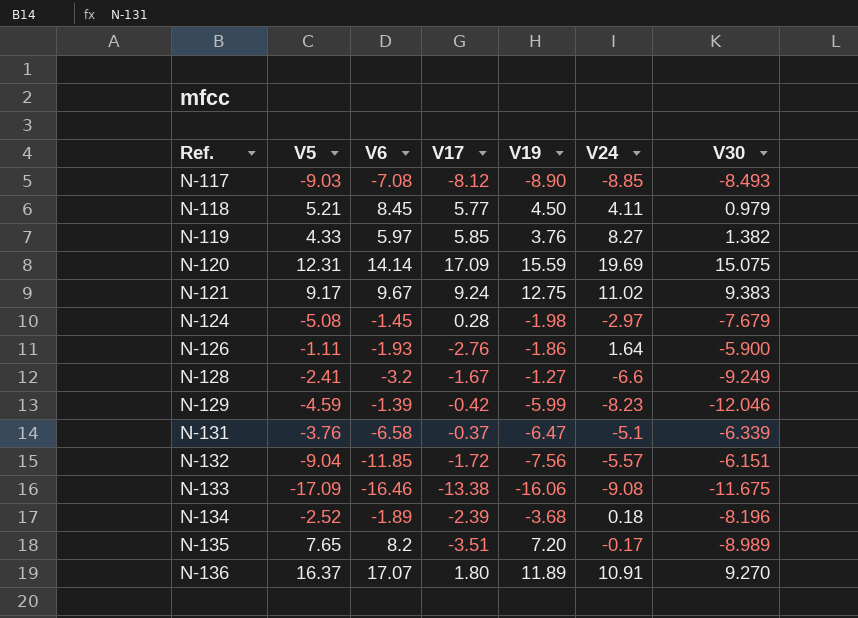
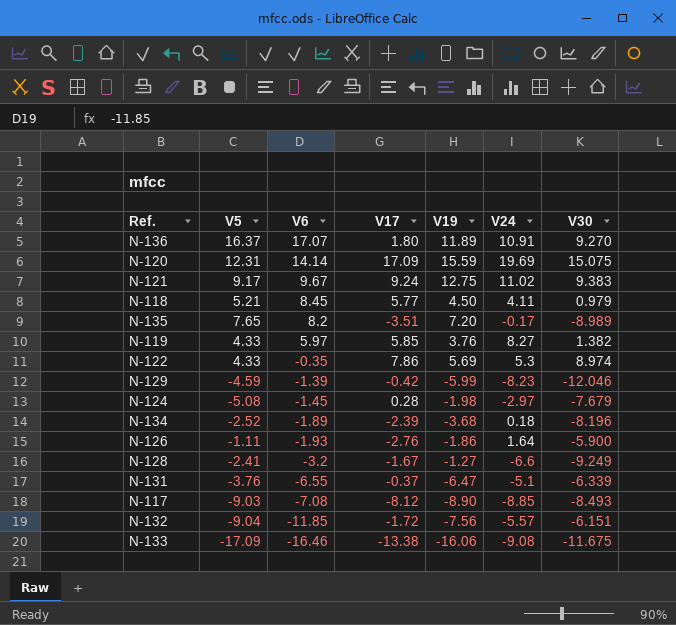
row order: Ref. ascending -> V6 descending
row N-122: none -> 4.33 | -0.35 | 7.86 | 5.69 | 5.3 | 8.974
N-131 | V6: -6.58 -> -6.55

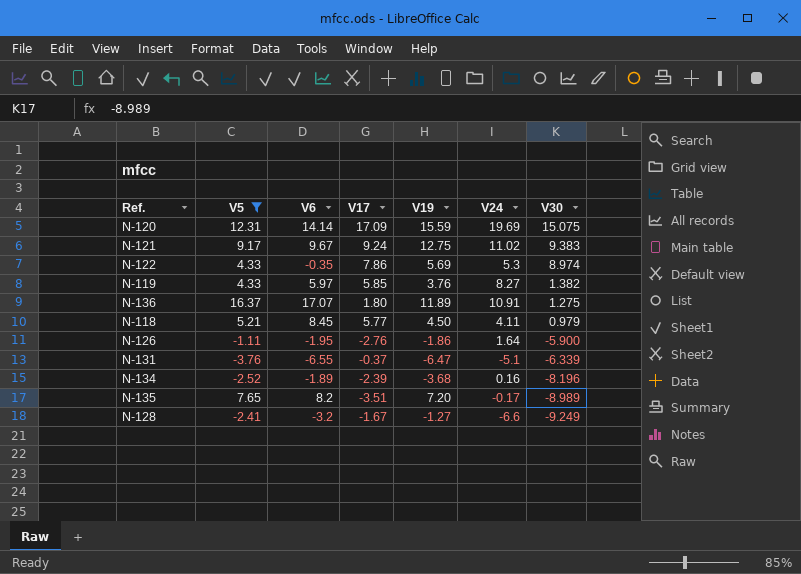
filter: none -> V5 >= -3.76
row order: V6 descending -> V30 descending
N-136 | V30: 9.270 -> 1.275
N-126 | V6: -1.93 -> -1.95
N-134 | V24: 0.18 -> 0.16

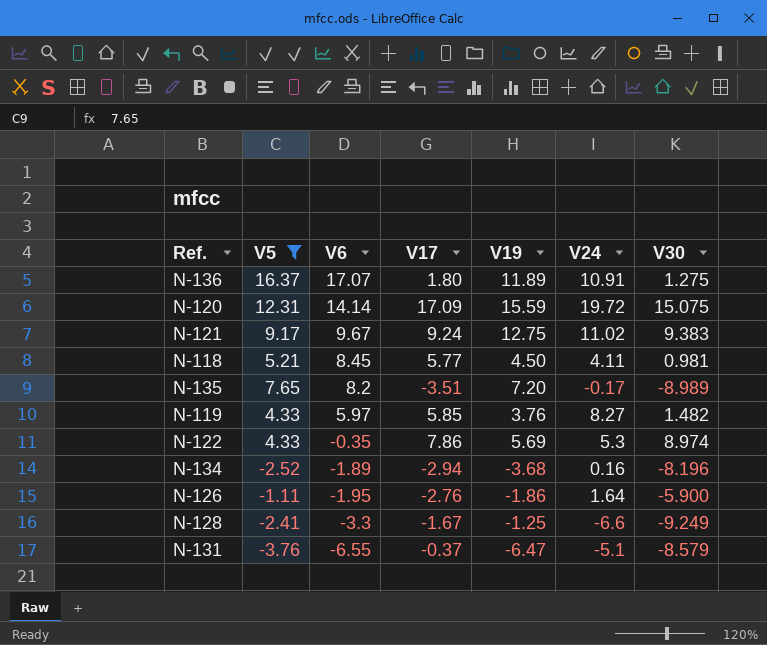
row order: V30 descending -> V6 descending
N-120 | V24: 19.69 -> 19.72
N-118 | V30: 0.979 -> 0.981
N-119 | V30: 1.382 -> 1.482
N-134 | V17: -2.39 -> -2.94
N-128 | V6: -3.2 -> -3.3
N-128 | V19: -1.27 -> -1.25
N-131 | V30: -6.339 -> -8.579

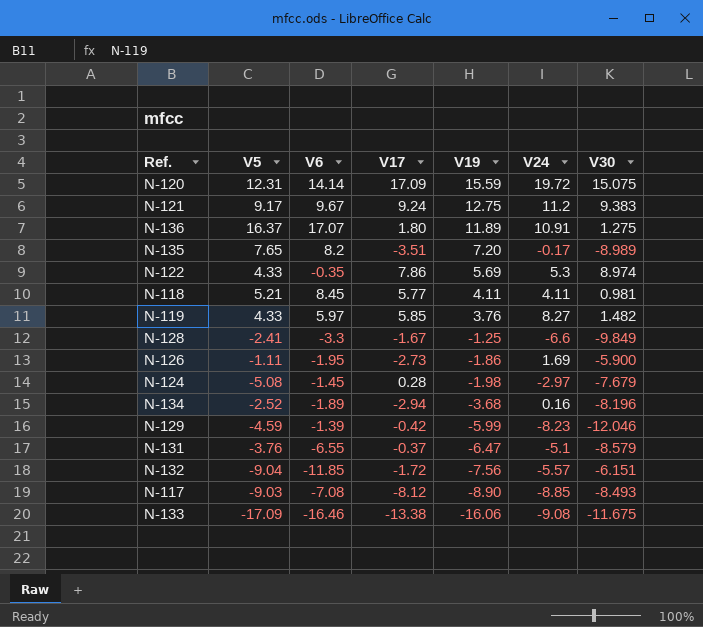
filter: V5 >= -3.76 -> none
row order: V6 descending -> V19 descending
N-121 | V24: 11.02 -> 11.2
N-118 | V19: 4.50 -> 4.11
N-128 | V30: -9.249 -> -9.849
N-126 | V17: -2.76 -> -2.73
N-126 | V24: 1.64 -> 1.69

